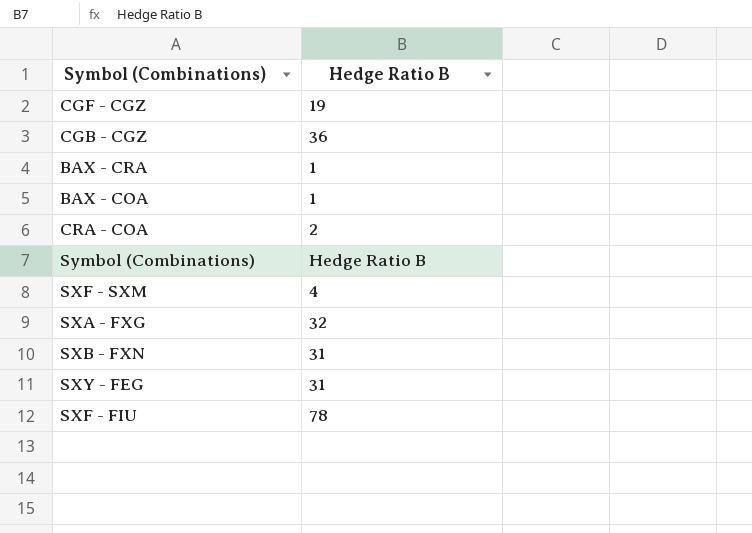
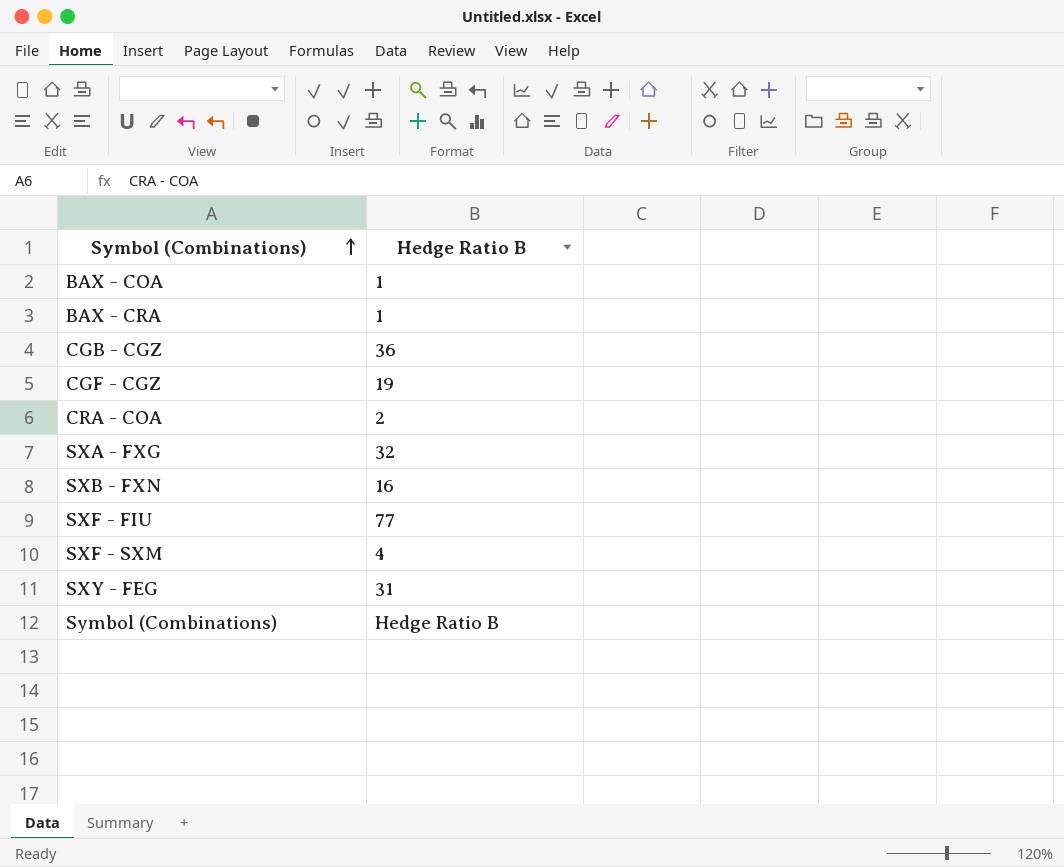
row order: none -> Symbol (Combinations) ascending
SXB - FXN | Hedge Ratio B: 31 -> 16
SXF - FIU | Hedge Ratio B: 78 -> 77

